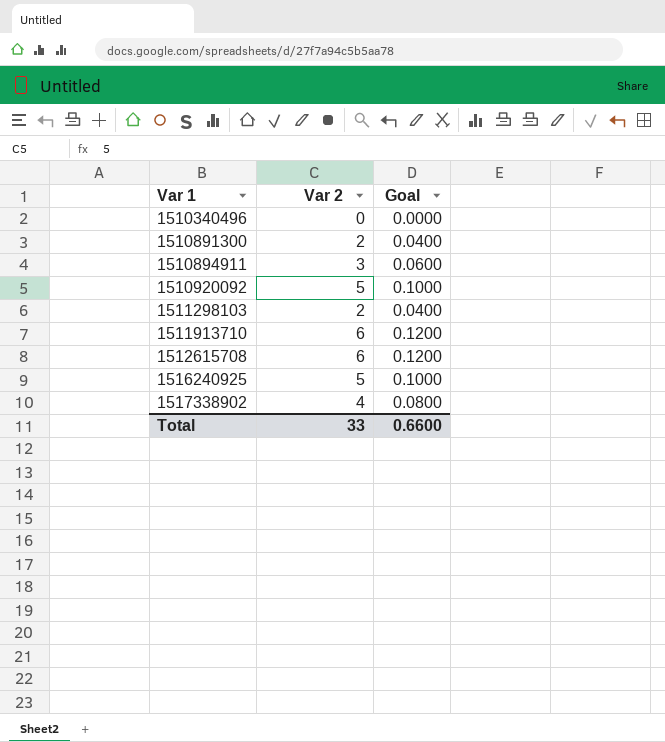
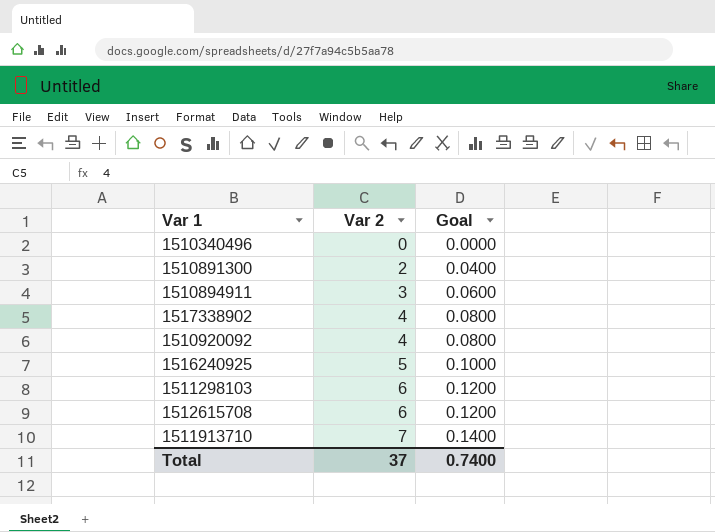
row order: Var 1 ascending -> Var 2 ascending
1510920092 | Var 2: 5 -> 4
1510920092 | Goal: 0.1000 -> 0.0800
1511298103 | Var 2: 2 -> 6
1511298103 | Goal: 0.0400 -> 0.1200
1511913710 | Var 2: 6 -> 7
1511913710 | Goal: 0.1200 -> 0.1400
Total | Var 2: 33 -> 37
Total | Goal: 0.6600 -> 0.7400

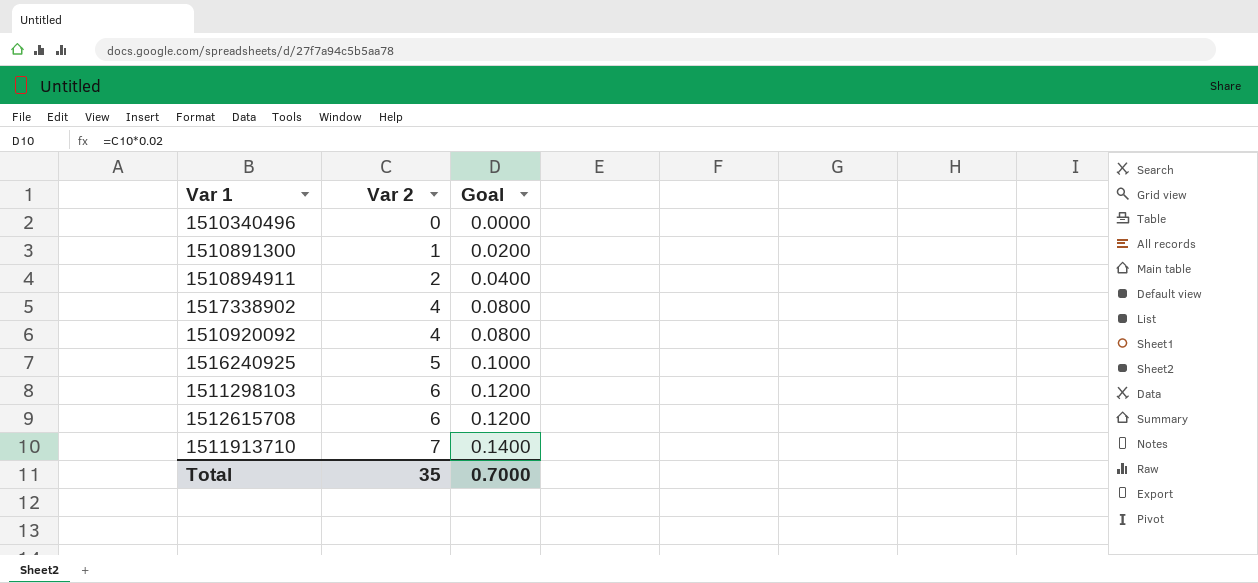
1510891300 | Var 2: 2 -> 1
1510891300 | Goal: 0.0400 -> 0.0200
1510894911 | Var 2: 3 -> 2
1510894911 | Goal: 0.0600 -> 0.0400
Total | Var 2: 37 -> 35
Total | Goal: 0.7400 -> 0.7000

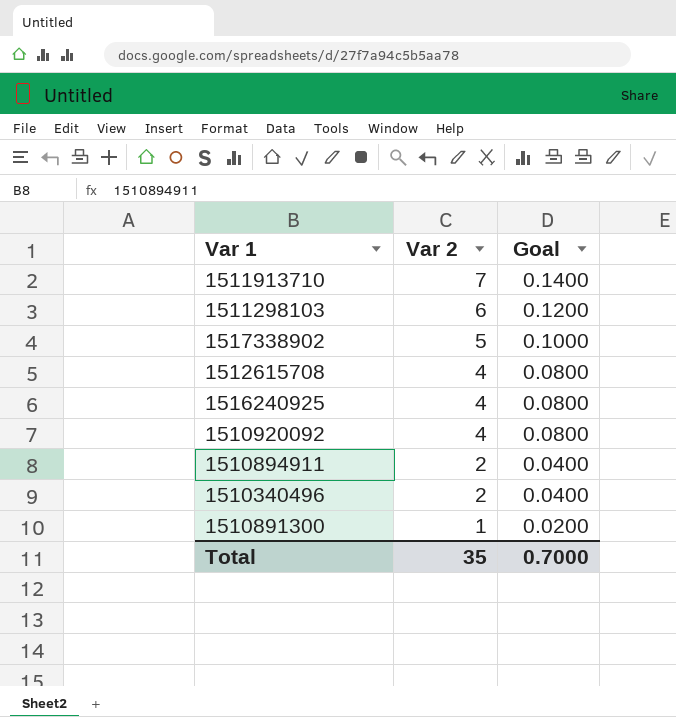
row order: Var 2 ascending -> Var 2 descending
1517338902 | Var 2: 4 -> 5
1517338902 | Goal: 0.0800 -> 0.1000
1512615708 | Var 2: 6 -> 4
1512615708 | Goal: 0.1200 -> 0.0800
1516240925 | Var 2: 5 -> 4
1516240925 | Goal: 0.1000 -> 0.0800
1510340496 | Var 2: 0 -> 2
1510340496 | Goal: 0.0000 -> 0.0400

